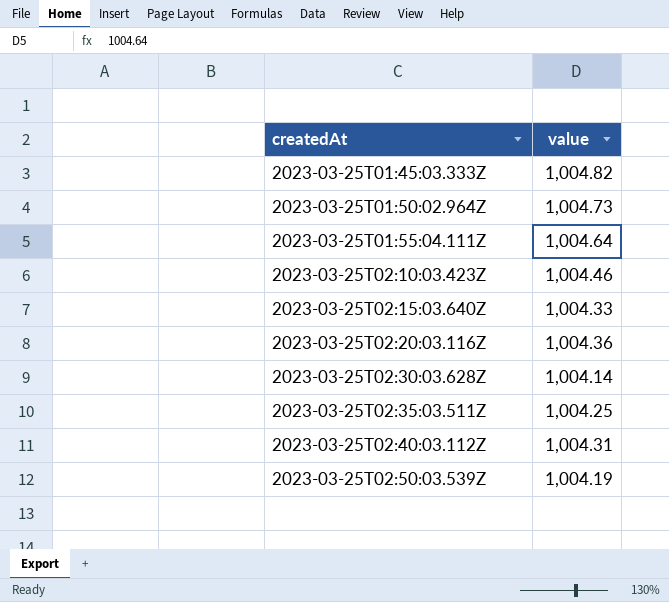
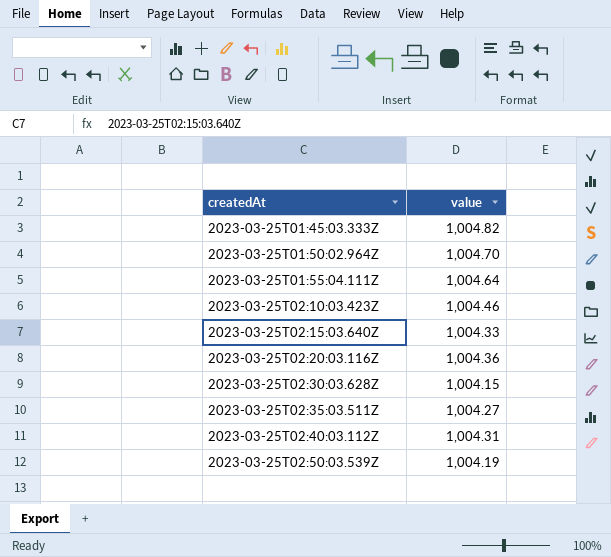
2023-03-25T01:50:02.964Z | value: 1,004.73 -> 1,004.70
2023-03-25T02:30:03.628Z | value: 1,004.14 -> 1,004.15
2023-03-25T02:35:03.511Z | value: 1,004.25 -> 1,004.27

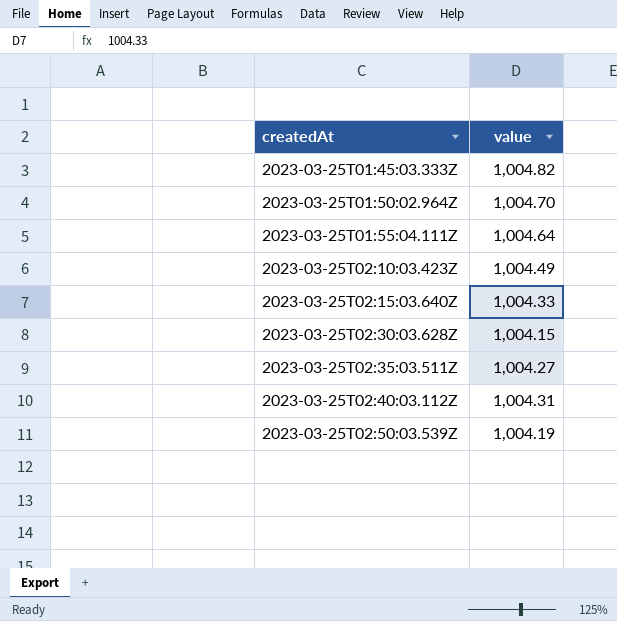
row 2023-03-25T02:20:03.116Z: 1,004.36 -> none
2023-03-25T02:10:03.423Z | value: 1,004.46 -> 1,004.49

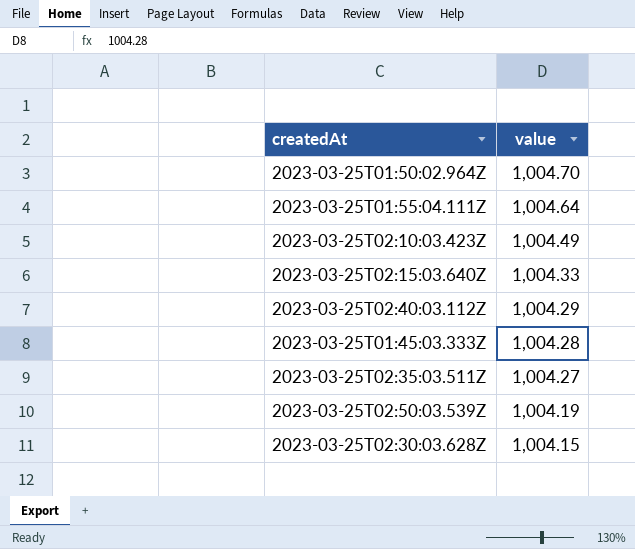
row order: createdAt ascending -> value descending
2023-03-25T02:40:03.112Z | value: 1,004.31 -> 1,004.29
2023-03-25T01:45:03.333Z | value: 1,004.82 -> 1,004.28

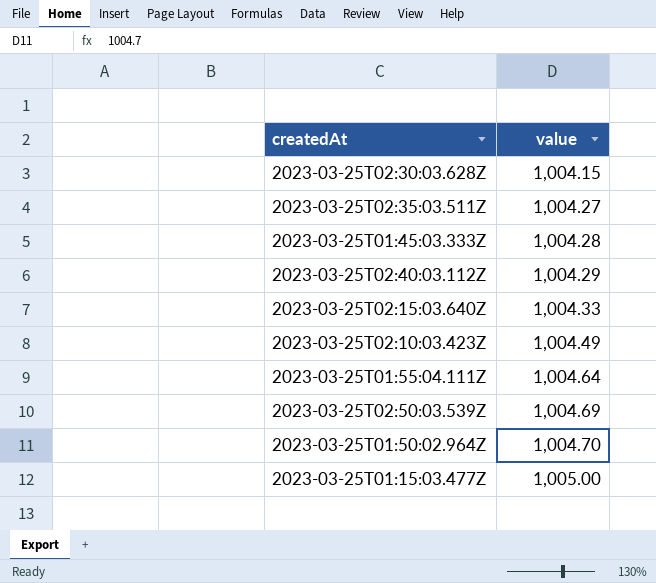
row order: value descending -> value ascending
2023-03-25T02:50:03.539Z | value: 1,004.19 -> 1,004.69
row 2023-03-25T01:15:03.477Z: none -> 1,005.00

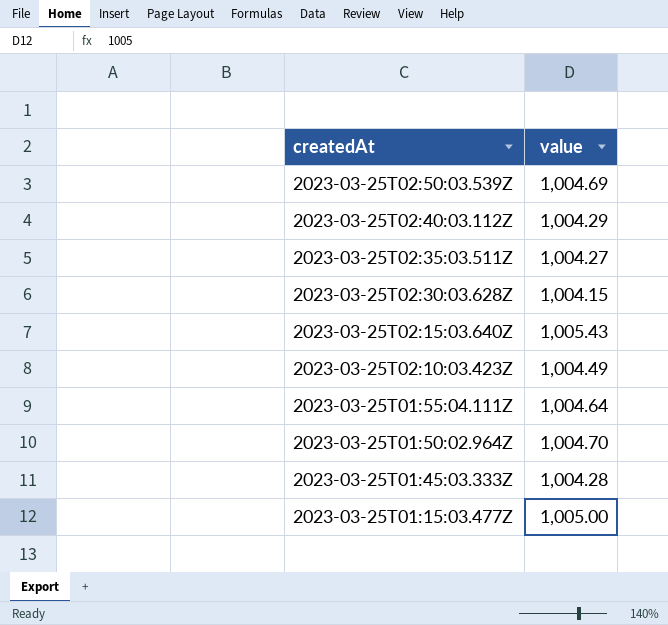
row order: value ascending -> createdAt descending
2023-03-25T02:15:03.640Z | value: 1,004.33 -> 1,005.43

